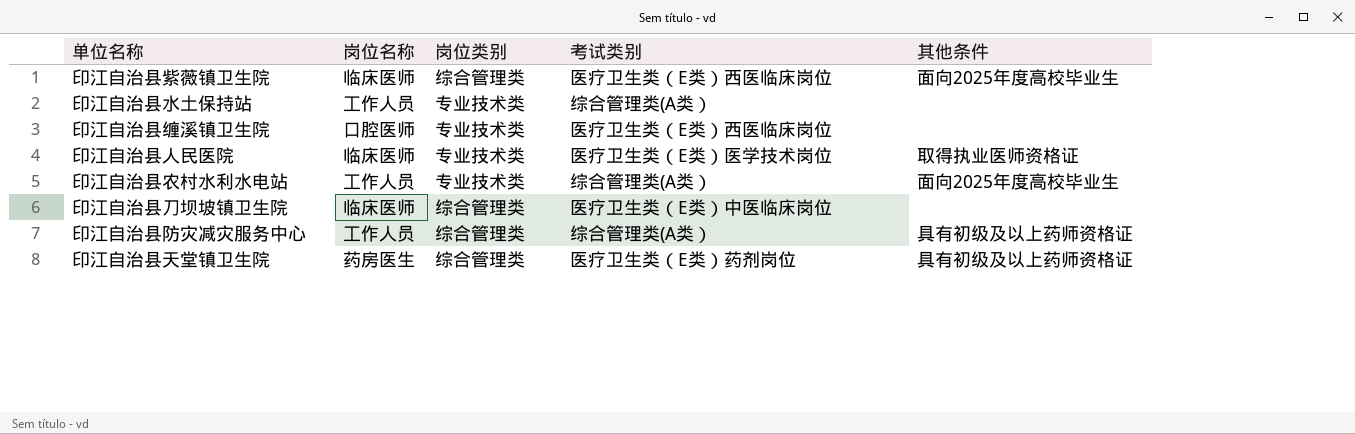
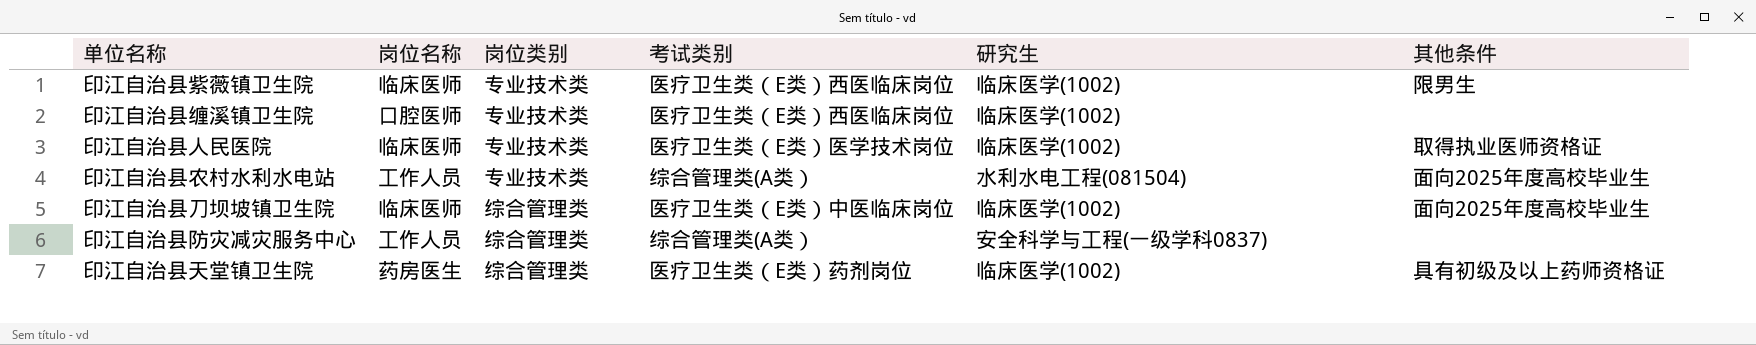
column 研究生 | position: none -> 5
row 印江自治县水土保持站: 工作人员 | 专业技术类 | 综合管理类(A类） | none -> none
印江自治县紫薇镇卫生院 | 岗位类别: 综合管理类 -> 专业技术类
印江自治县紫薇镇卫生院 | 其他条件: 面向2025年度高校毕业生 -> 限男生
印江自治县刀坝坡镇卫生院 | 其他条件: none -> 面向2025年度高校毕业生
印江自治县防灾减灾服务中心 | 其他条件: 具有初级及以上药师资格证 -> none

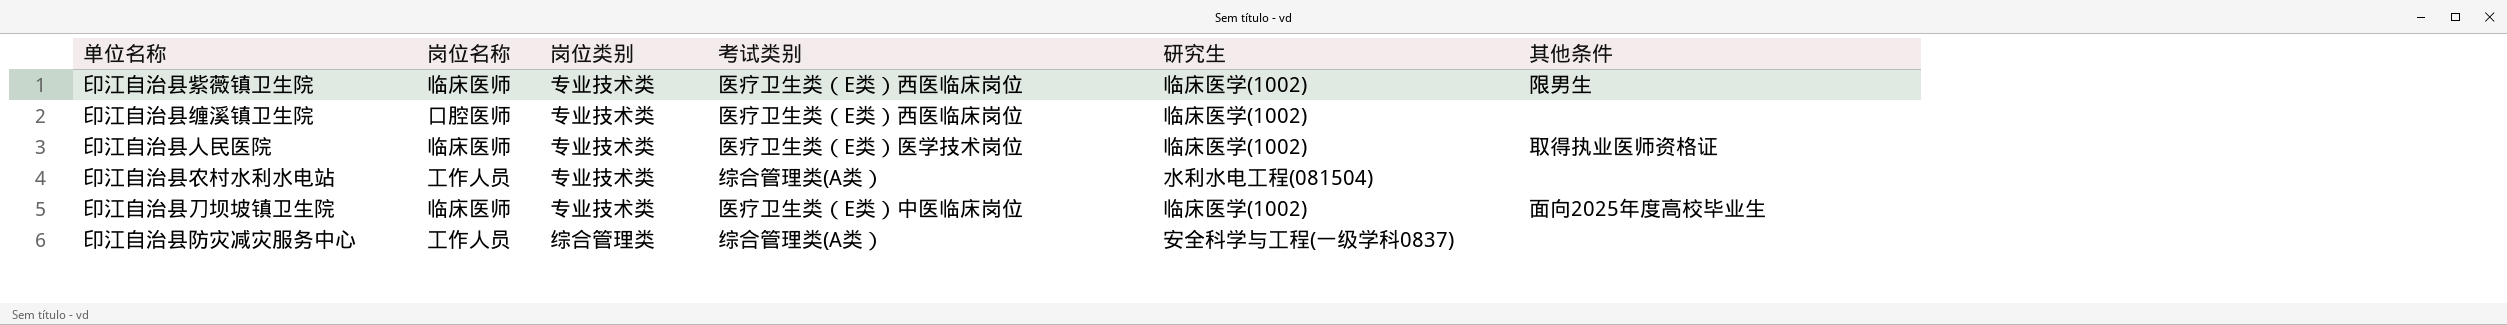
row 印江自治县天堂镇卫生院: 药房医生 | 综合管理类 | 医疗卫生类（E类）药剂岗位 | 临床医学(1002) | 具有初级及以上药师资格证 -> none
印江自治县农村水利水电站 | 其他条件: 面向2025年度高校毕业生 -> none
印江自治县刀坝坡镇卫生院 | 岗位类别: 综合管理类 -> 专业技术类

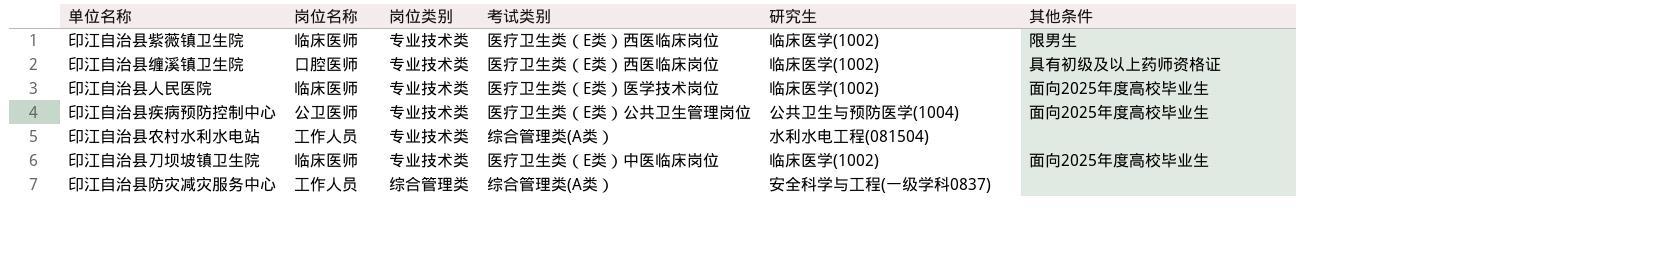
印江自治县缠溪镇卫生院 | 其他条件: none -> 具有初级及以上药师资格证
印江自治县人民医院 | 其他条件: 取得执业医师资格证 -> 面向2025年度高校毕业生
row 印江自治县疾病预防控制中心: none -> 公卫医师 | 专业技术类 | 医疗卫生类（E类）公共卫生管理岗位 | 公共卫生与预防医学(1004) | 面向2025年度高校毕业生

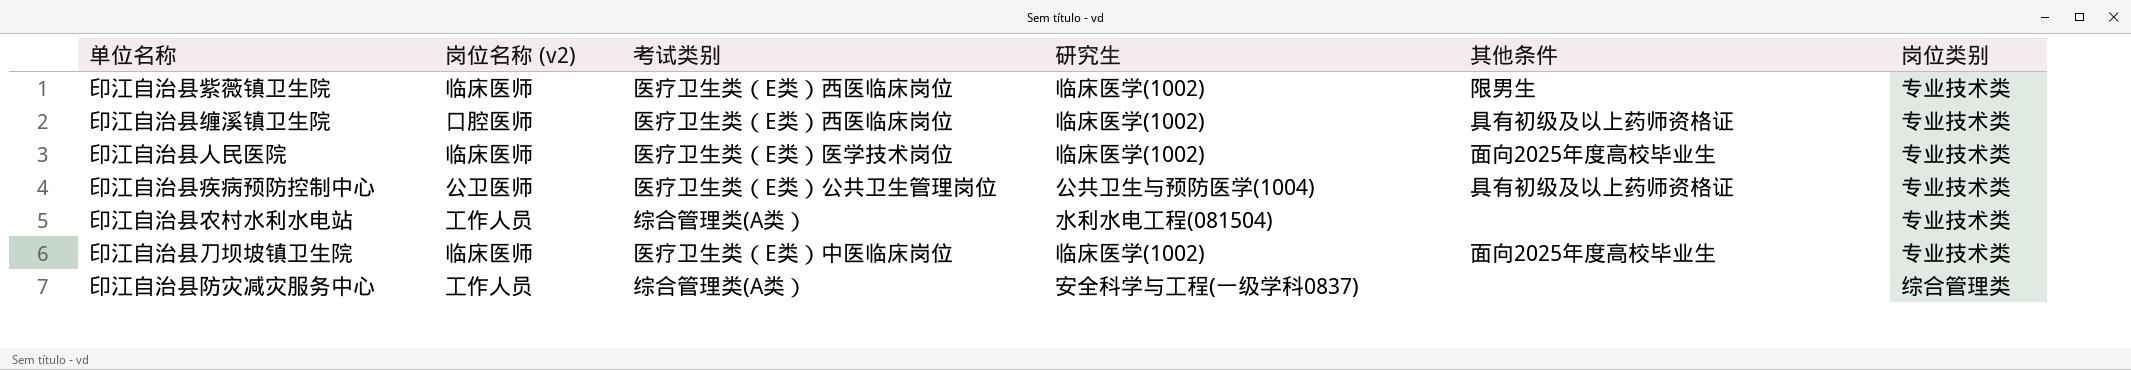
column name: 岗位名称 -> 岗位名称 (v2)
column 岗位类别 | position: 3 -> 6
印江自治县疾病预防控制中心 | 其他条件: 面向2025年度高校毕业生 -> 具有初级及以上药师资格证

